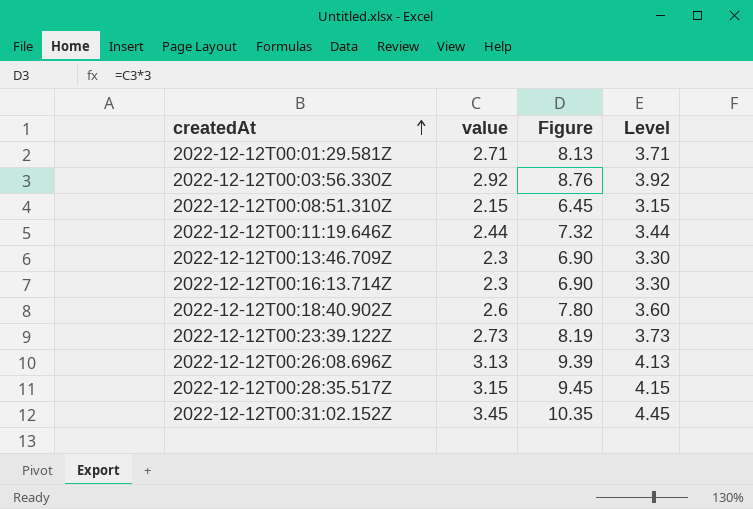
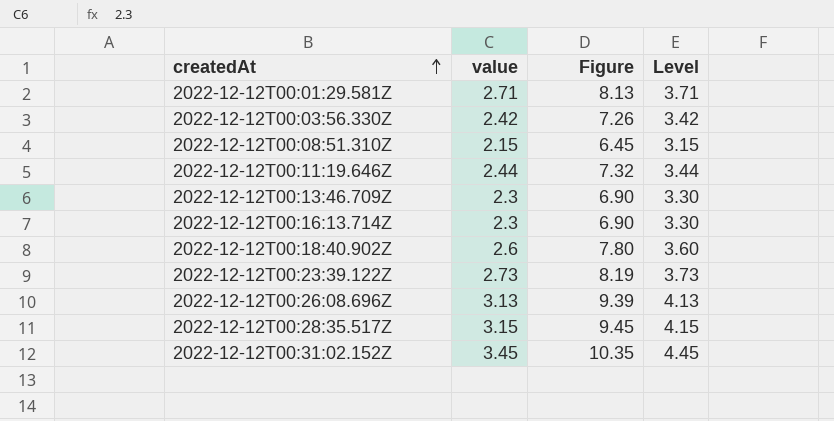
2022-12-12T00:03:56.330Z | value: 2.92 -> 2.42
2022-12-12T00:03:56.330Z | Figure: 8.76 -> 7.26
2022-12-12T00:03:56.330Z | Level: 3.92 -> 3.42

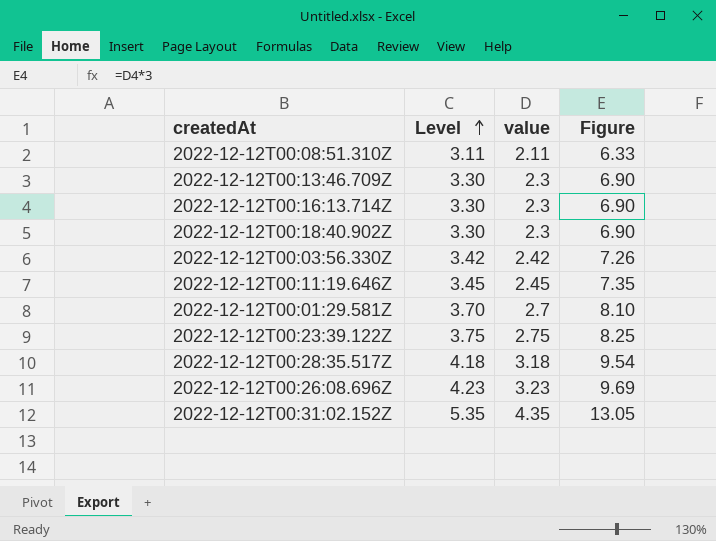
row order: createdAt ascending -> Level ascending
column Level | position: 4 -> 2
2022-12-12T00:08:51.310Z | Level: 3.15 -> 3.11
2022-12-12T00:08:51.310Z | value: 2.15 -> 2.11
2022-12-12T00:08:51.310Z | Figure: 6.45 -> 6.33
2022-12-12T00:18:40.902Z | Level: 3.60 -> 3.30
2022-12-12T00:18:40.902Z | value: 2.6 -> 2.3
2022-12-12T00:18:40.902Z | Figure: 7.80 -> 6.90
2022-12-12T00:11:19.646Z | Level: 3.44 -> 3.45
2022-12-12T00:11:19.646Z | value: 2.44 -> 2.45
2022-12-12T00:11:19.646Z | Figure: 7.32 -> 7.35
2022-12-12T00:01:29.581Z | Level: 3.71 -> 3.70
2022-12-12T00:01:29.581Z | value: 2.71 -> 2.7
2022-12-12T00:01:29.581Z | Figure: 8.13 -> 8.10
2022-12-12T00:23:39.122Z | Level: 3.73 -> 3.75
2022-12-12T00:23:39.122Z | value: 2.73 -> 2.75
2022-12-12T00:23:39.122Z | Figure: 8.19 -> 8.25
2022-12-12T00:28:35.517Z | Level: 4.15 -> 4.18
2022-12-12T00:28:35.517Z | value: 3.15 -> 3.18
2022-12-12T00:28:35.517Z | Figure: 9.45 -> 9.54
2022-12-12T00:26:08.696Z | Level: 4.13 -> 4.23
2022-12-12T00:26:08.696Z | value: 3.13 -> 3.23
2022-12-12T00:26:08.696Z | Figure: 9.39 -> 9.69
2022-12-12T00:31:02.152Z | Level: 4.45 -> 5.35
2022-12-12T00:31:02.152Z | value: 3.45 -> 4.35
2022-12-12T00:31:02.152Z | Figure: 10.35 -> 13.05

